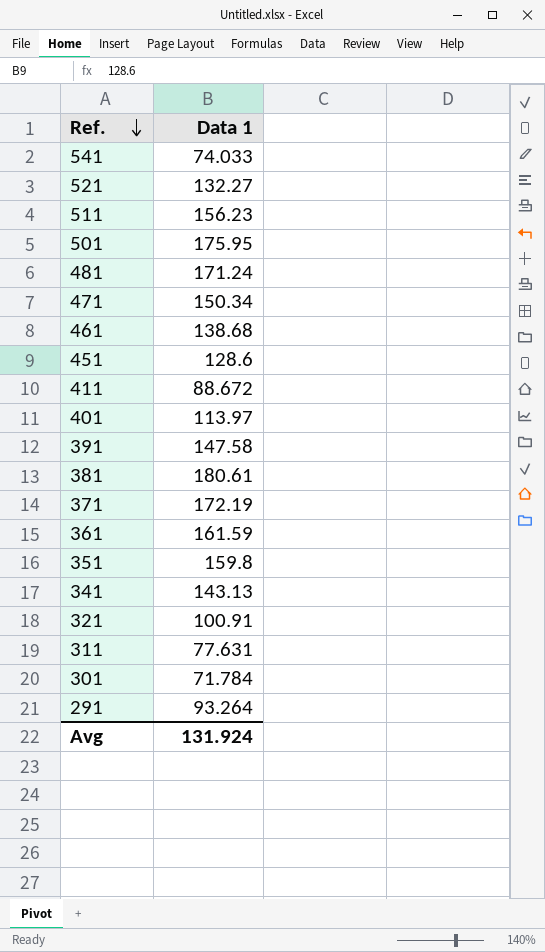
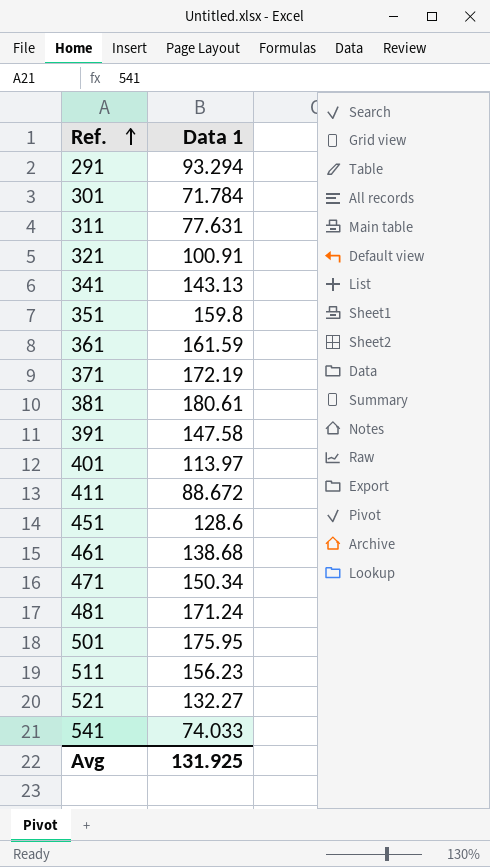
row order: Ref. descending -> Ref. ascending
291 | Data 1: 93.264 -> 93.294
Avg | Data 1: 131.924 -> 131.925

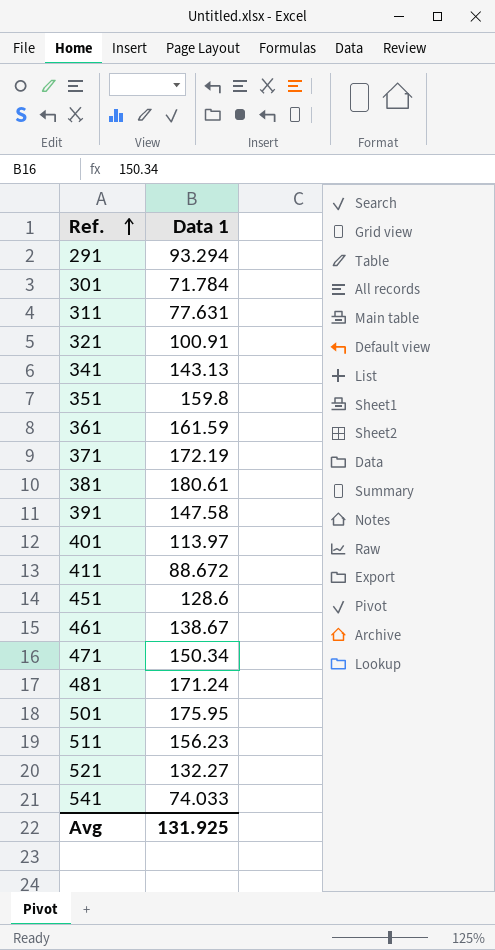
461 | Data 1: 138.68 -> 138.67

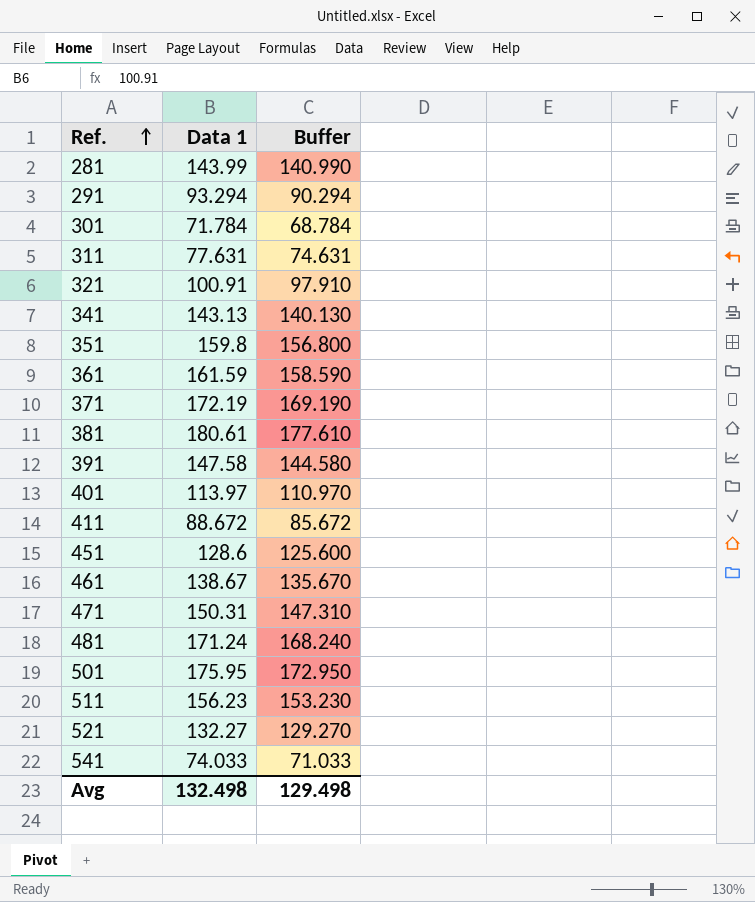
column Buffer | formula: none -> [Data 1] - 3
row 281: none -> 143.99 | 140.990
471 | Data 1: 150.34 -> 150.31
Avg | Data 1: 131.925 -> 132.498

